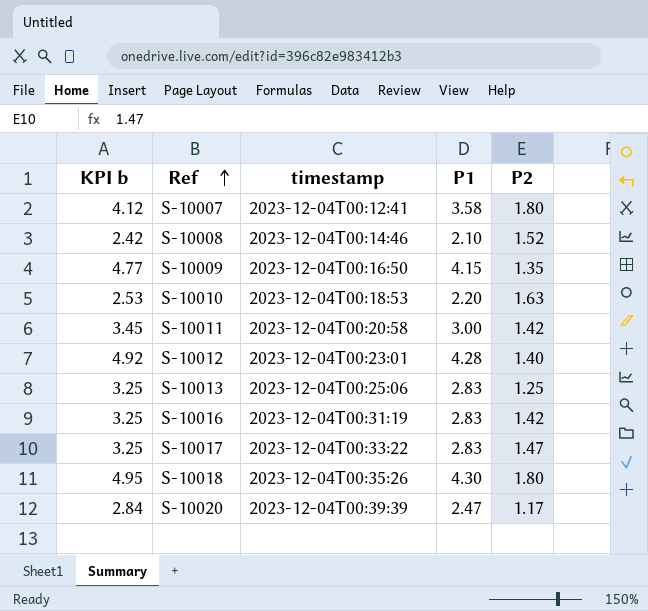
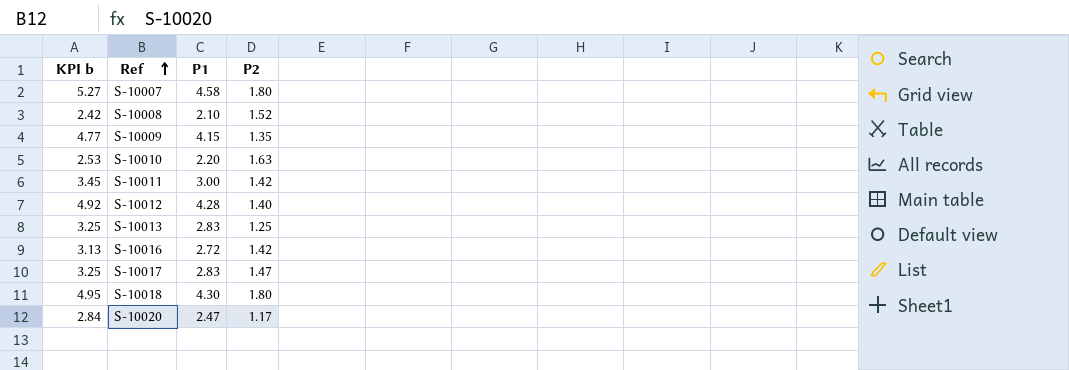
column timestamp | position: 3 -> none
S-10007 | KPI b: 4.12 -> 5.27
S-10007 | P1: 3.58 -> 4.58
S-10016 | KPI b: 3.25 -> 3.13
S-10016 | P1: 2.83 -> 2.72

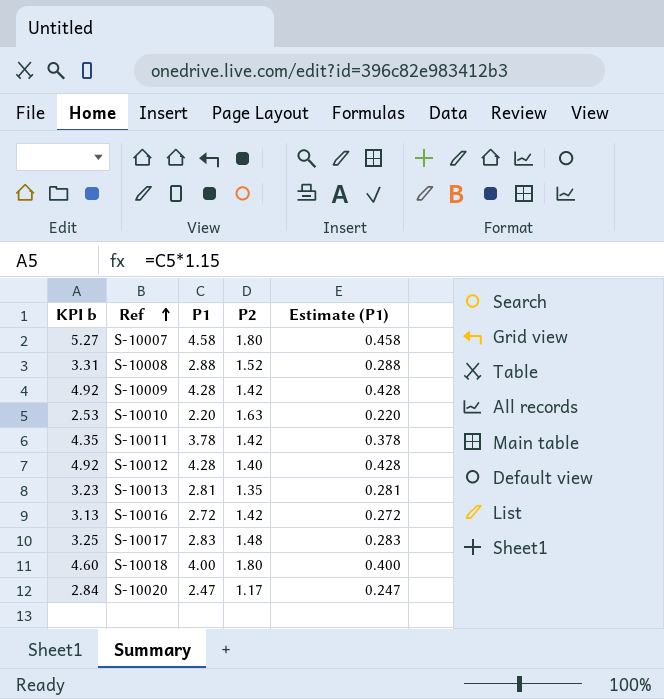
column Estimate (P1) | formula: none -> [P1] * 0.1
S-10008 | KPI b: 2.42 -> 3.31
S-10008 | P1: 2.10 -> 2.88
S-10009 | KPI b: 4.77 -> 4.92
S-10009 | P1: 4.15 -> 4.28
S-10009 | P2: 1.35 -> 1.42
S-10011 | KPI b: 3.45 -> 4.35
S-10011 | P1: 3.00 -> 3.78
S-10013 | KPI b: 3.25 -> 3.23
S-10013 | P1: 2.83 -> 2.81
S-10013 | P2: 1.25 -> 1.35
S-10017 | P2: 1.47 -> 1.48
S-10018 | KPI b: 4.95 -> 4.60
S-10018 | P1: 4.30 -> 4.00

